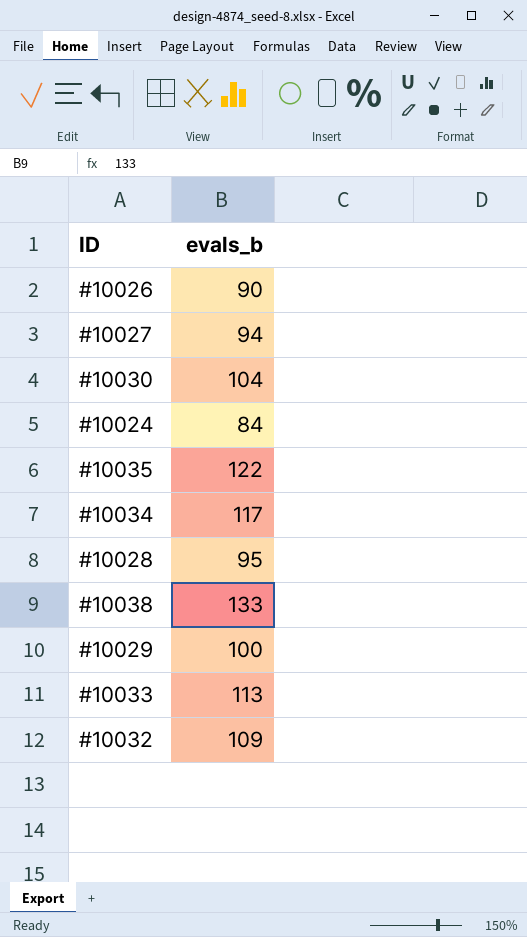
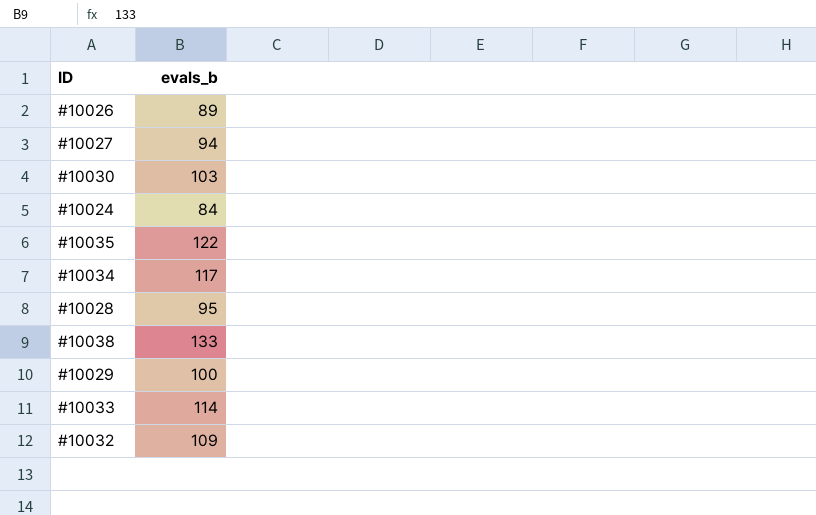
#10026 | evals_b: 90 -> 89
#10030 | evals_b: 104 -> 103
#10033 | evals_b: 113 -> 114

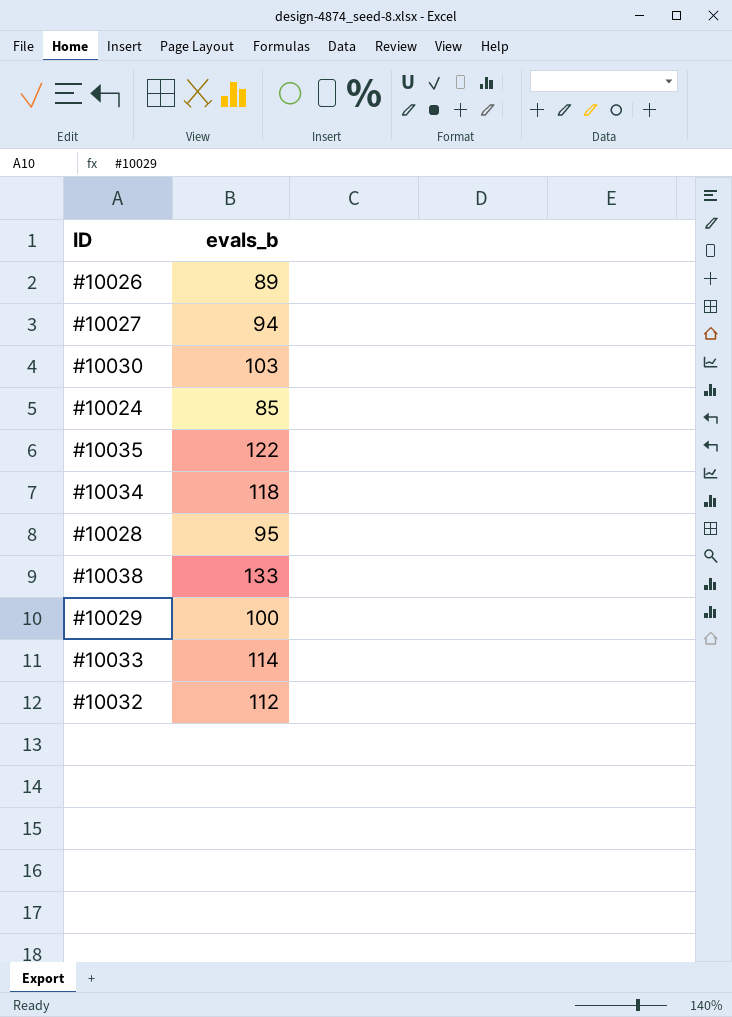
#10024 | evals_b: 84 -> 85
#10034 | evals_b: 117 -> 118
#10032 | evals_b: 109 -> 112

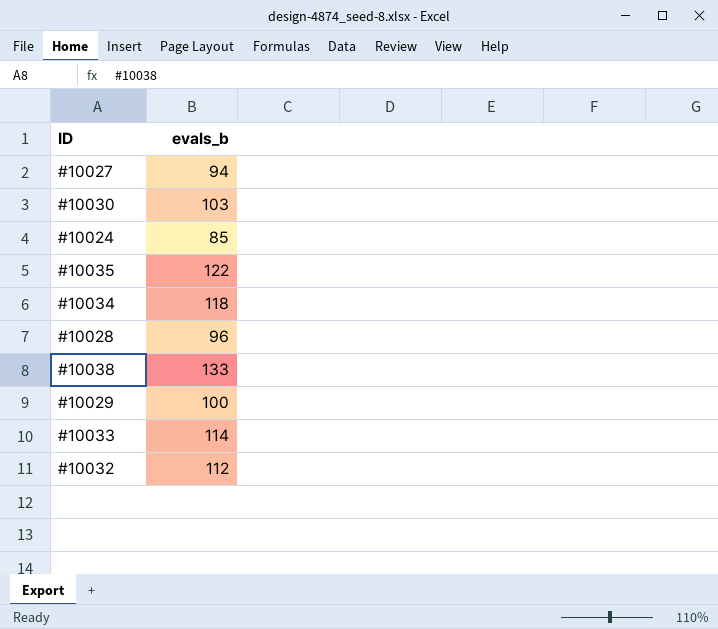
row #10026: 89 -> none
#10028 | evals_b: 95 -> 96

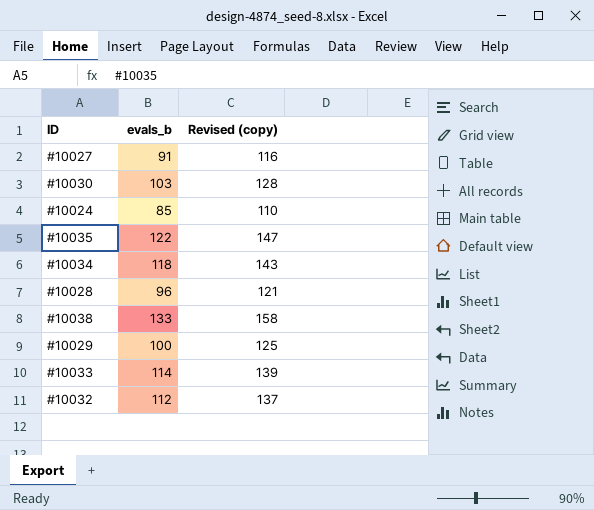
column Revised (copy) | formula: none -> [evals_b] + 25
#10027 | evals_b: 94 -> 91

